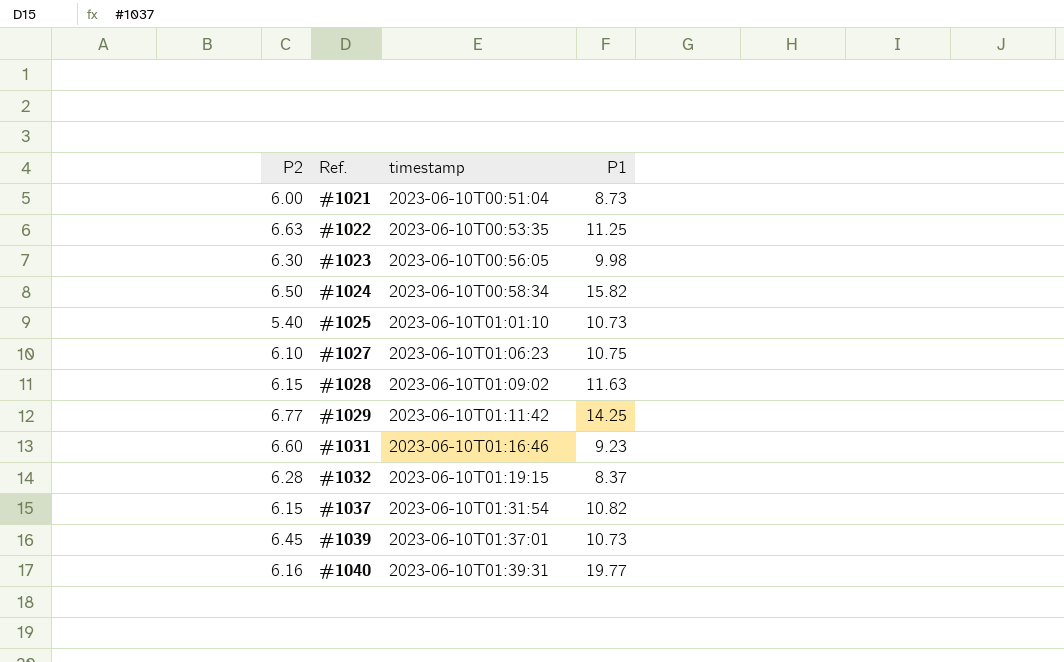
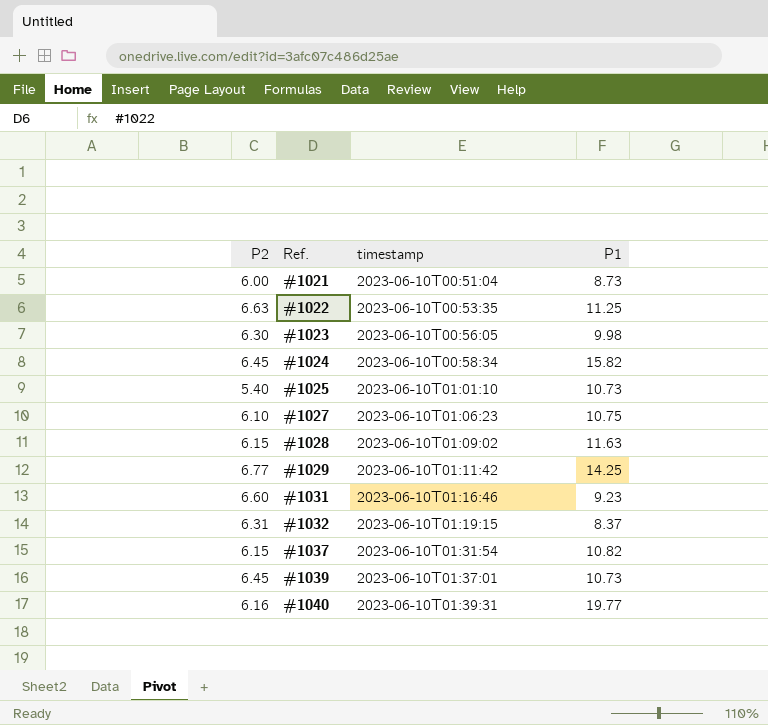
#1024 | P2: 6.50 -> 6.45
#1032 | P2: 6.28 -> 6.31

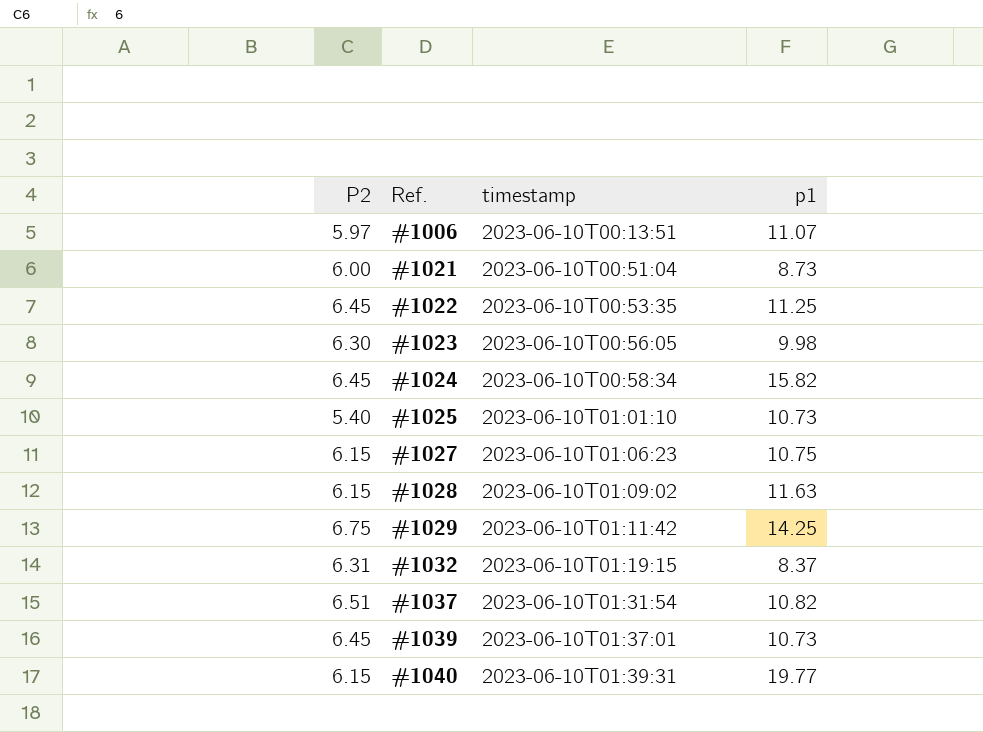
column name: P1 -> p1
row #1031: 6.60 | 2023-06-10T01:16:46 | 9.23 -> none
row #1006: none -> 5.97 | 2023-06-10T00:13:51 | 11.07
#1022 | P2: 6.63 -> 6.45
#1027 | P2: 6.10 -> 6.15
#1029 | P2: 6.77 -> 6.75
#1037 | P2: 6.15 -> 6.51
#1040 | P2: 6.16 -> 6.15

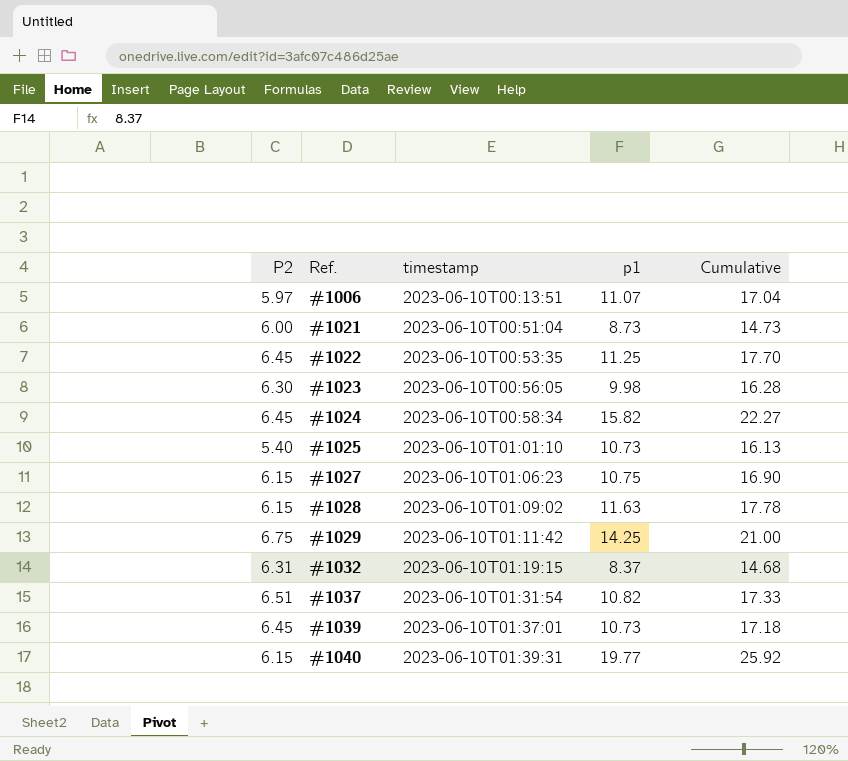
column Cumulative | formula: none -> [P2] + [p1]

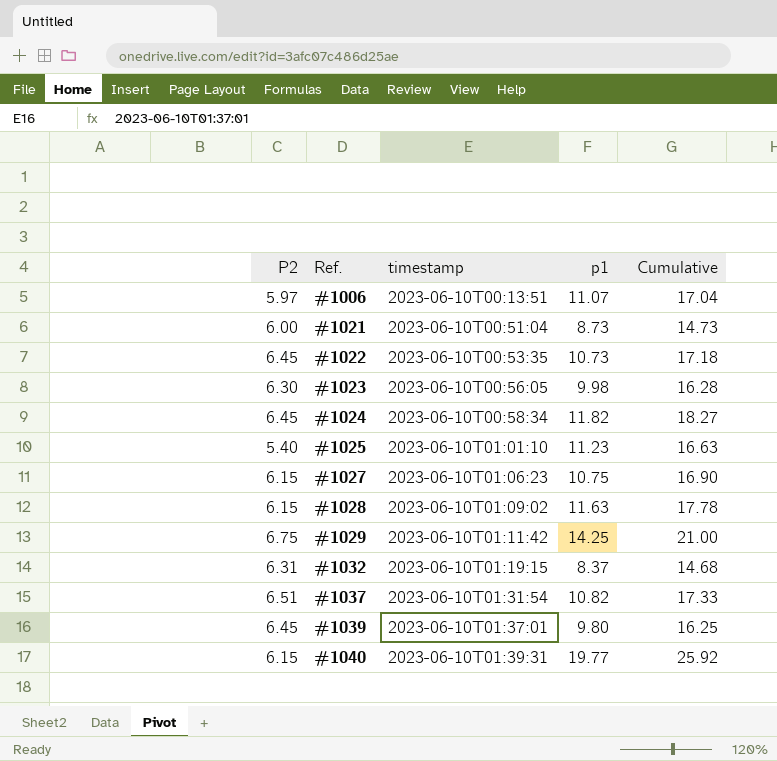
#1022 | p1: 11.25 -> 10.73
#1022 | Cumulative: 17.70 -> 17.18
#1024 | p1: 15.82 -> 11.82
#1024 | Cumulative: 22.27 -> 18.27
#1025 | p1: 10.73 -> 11.23
#1025 | Cumulative: 16.13 -> 16.63
#1039 | p1: 10.73 -> 9.80
#1039 | Cumulative: 17.18 -> 16.25

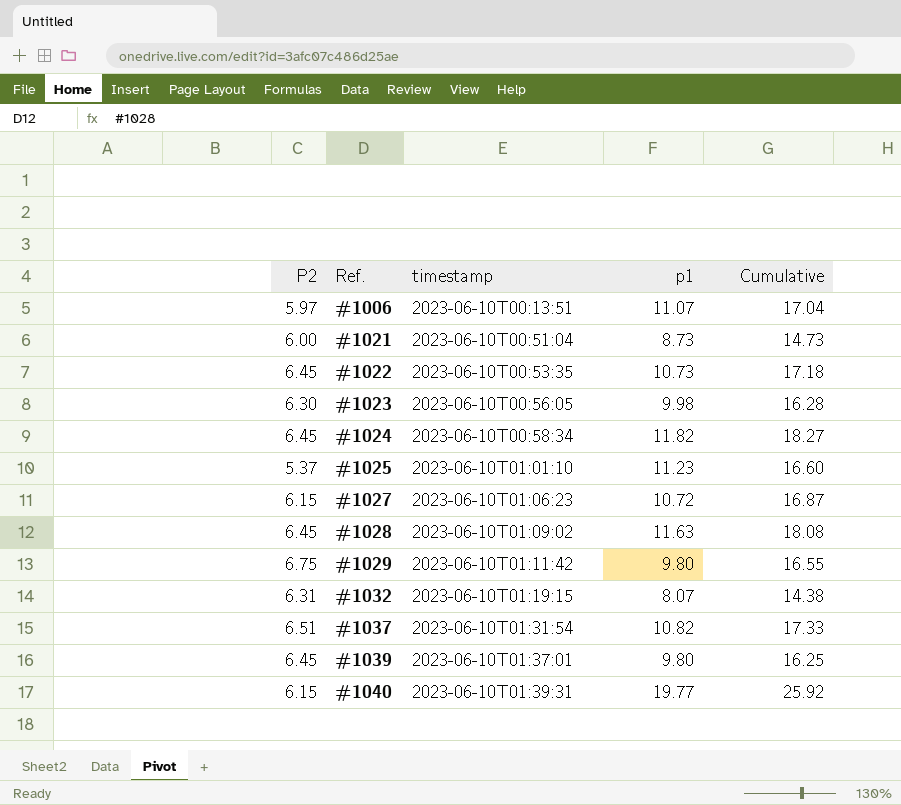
#1025 | P2: 5.40 -> 5.37
#1025 | Cumulative: 16.63 -> 16.60
#1027 | p1: 10.75 -> 10.72
#1027 | Cumulative: 16.90 -> 16.87
#1028 | P2: 6.15 -> 6.45
#1028 | Cumulative: 17.78 -> 18.08
#1029 | p1: 14.25 -> 9.80
#1029 | Cumulative: 21.00 -> 16.55
#1032 | p1: 8.37 -> 8.07
#1032 | Cumulative: 14.68 -> 14.38

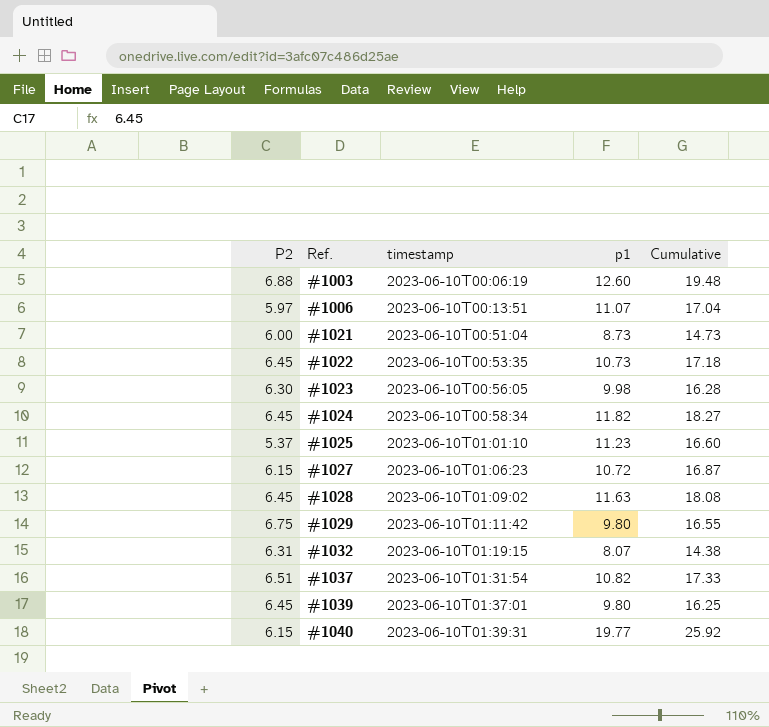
row #1003: none -> 6.88 | 2023-06-10T00:06:19 | 12.60 | 19.48

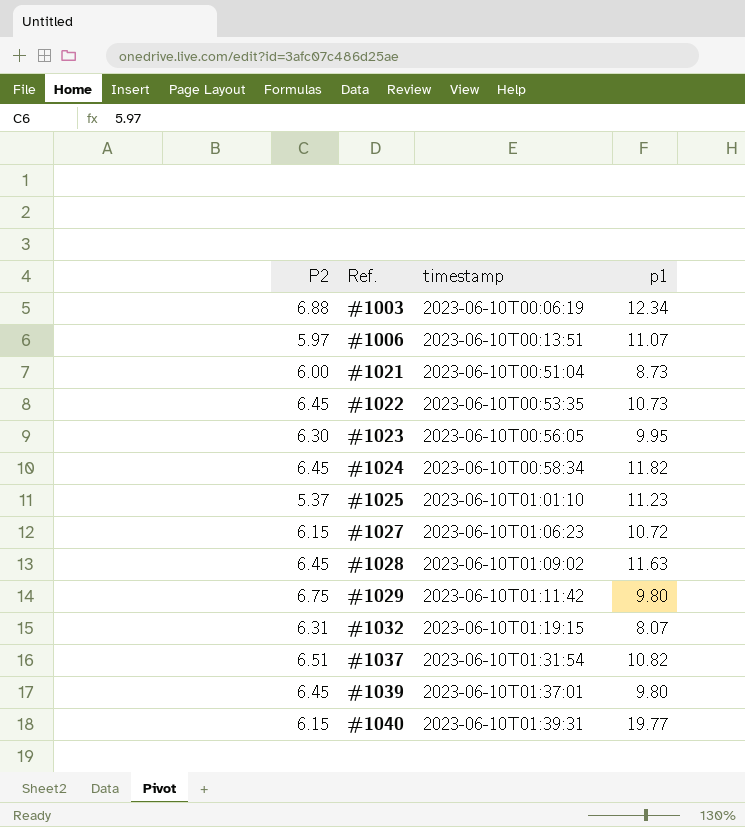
column Cumulative | formula: [P2] + [p1] -> none
#1003 | p1: 12.60 -> 12.34
#1023 | p1: 9.98 -> 9.95

